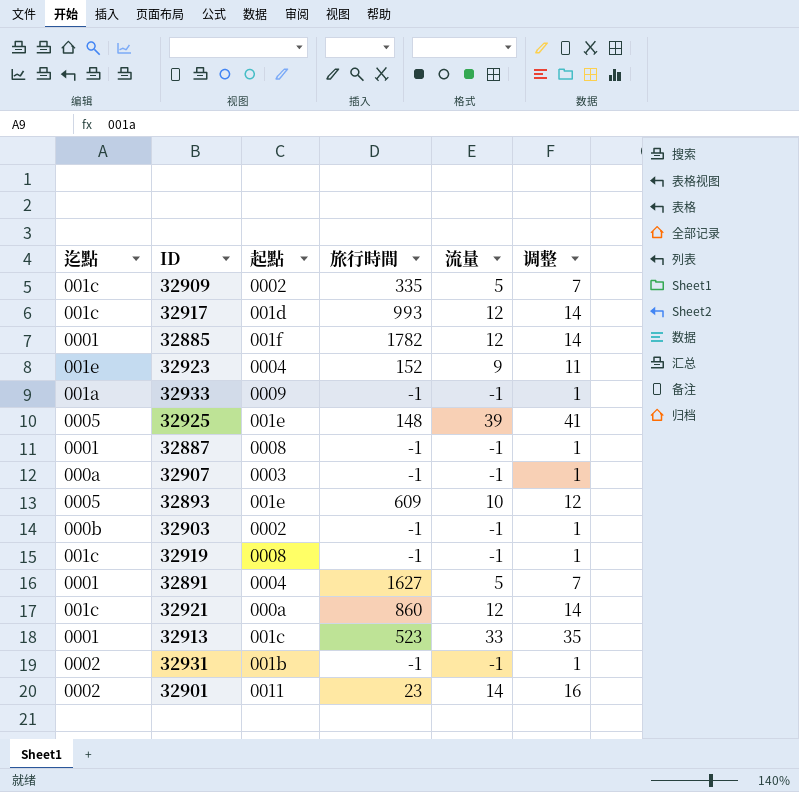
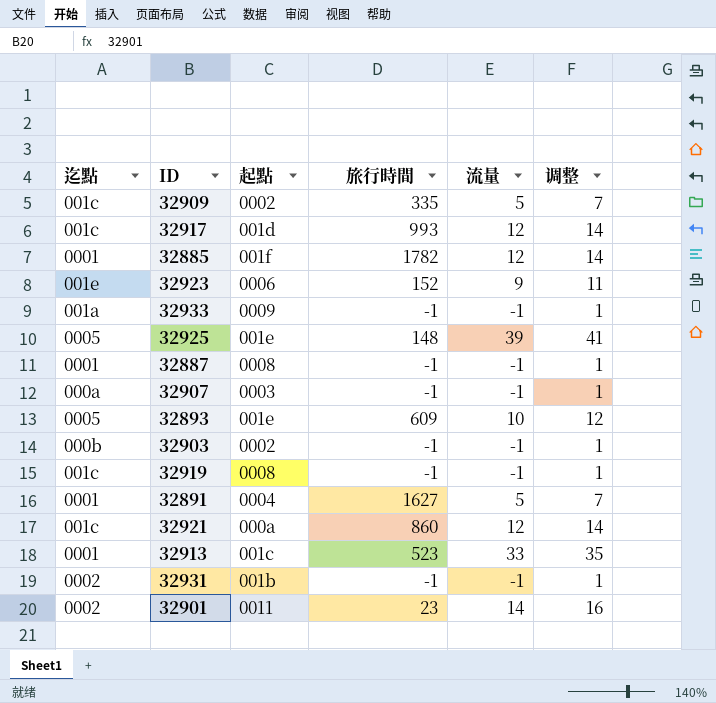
32923 | 起點: 0004 -> 0006

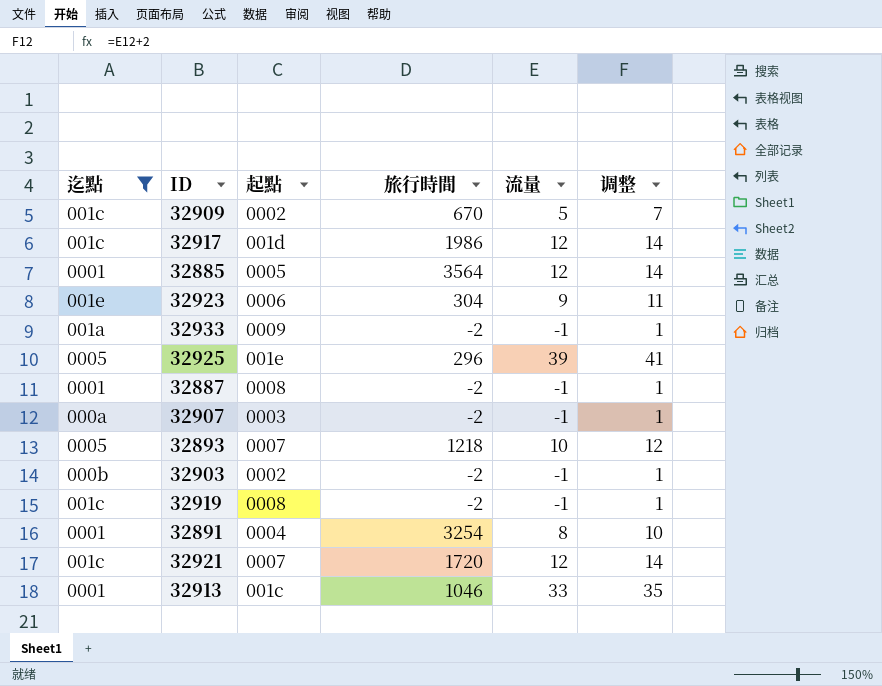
filter: none -> 迄點 != 0002
32909 | 旅行時間: 335 -> 670
32917 | 旅行時間: 993 -> 1986
32885 | 起點: 001f -> 0005
32885 | 旅行時間: 1782 -> 3564
32923 | 旅行時間: 152 -> 304
32933 | 旅行時間: -1 -> -2
32925 | 旅行時間: 148 -> 296
32887 | 旅行時間: -1 -> -2
32907 | 旅行時間: -1 -> -2
32893 | 起點: 001e -> 0007
32893 | 旅行時間: 609 -> 1218
32903 | 旅行時間: -1 -> -2
32919 | 旅行時間: -1 -> -2
32891 | 旅行時間: 1627 -> 3254
32891 | 流量: 5 -> 8
32891 | 调整: 7 -> 10
32921 | 起點: 000a -> 0007
32921 | 旅行時間: 860 -> 1720
32913 | 旅行時間: 523 -> 1046

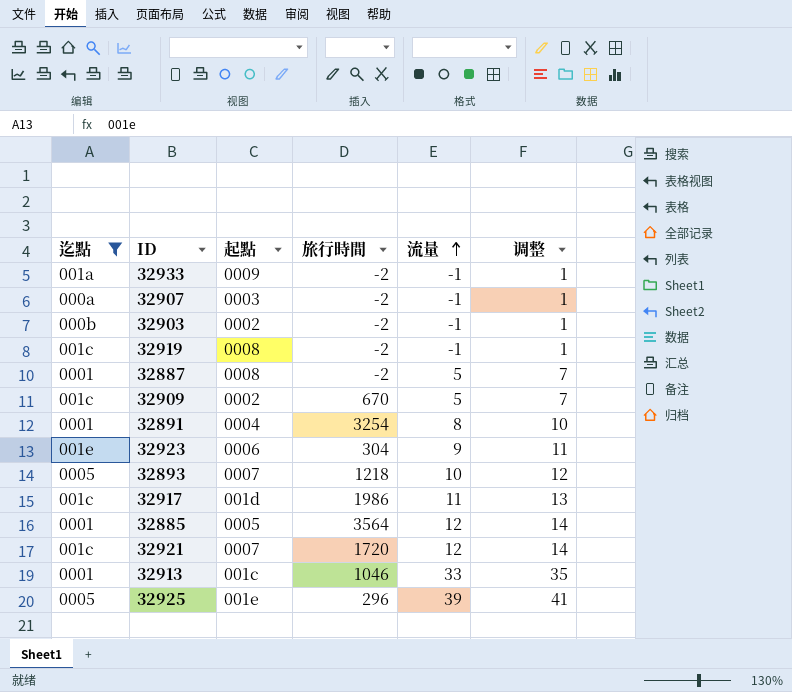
row order: none -> 流量 ascending
32887 | 流量: -1 -> 5
32887 | 调整: 1 -> 7
32917 | 流量: 12 -> 11
32917 | 调整: 14 -> 13

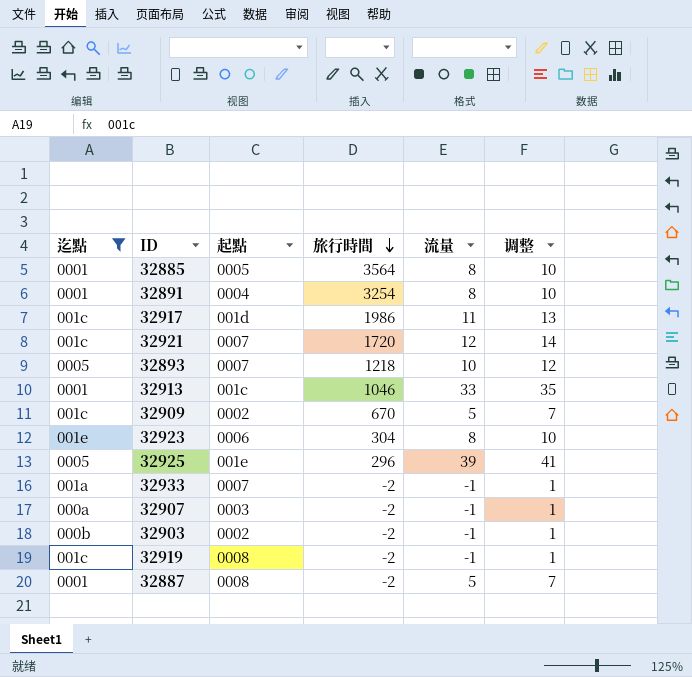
row order: 流量 ascending -> 旅行時間 descending
32885 | 流量: 12 -> 8
32885 | 调整: 14 -> 10
32923 | 流量: 9 -> 8
32923 | 调整: 11 -> 10
32933 | 起點: 0009 -> 0007

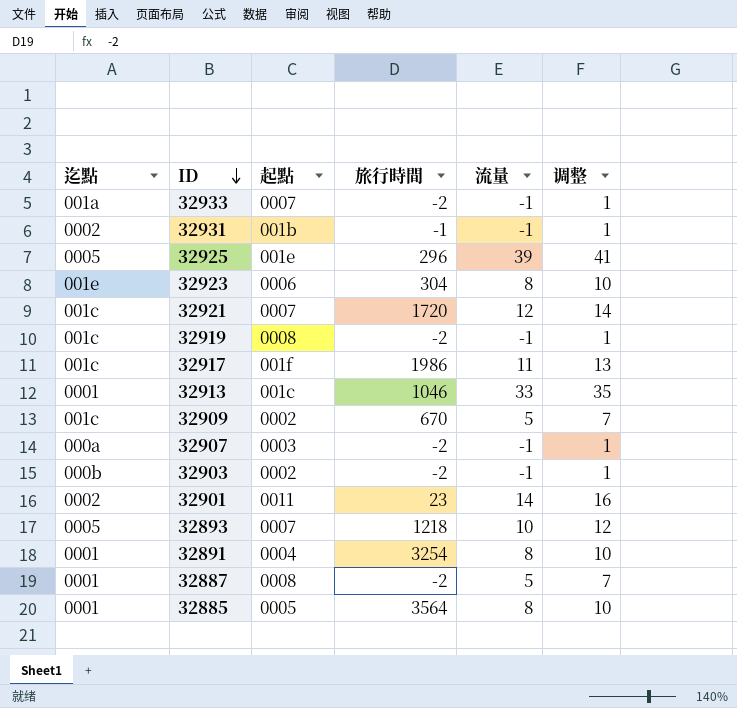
filter: 迄點 != 0002 -> none
row order: 旅行時間 descending -> ID descending
32917 | 起點: 001d -> 001f

